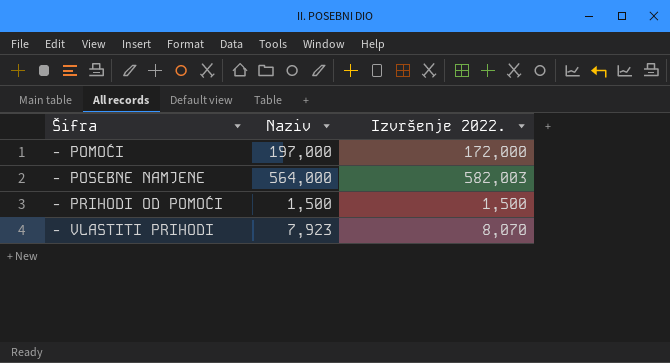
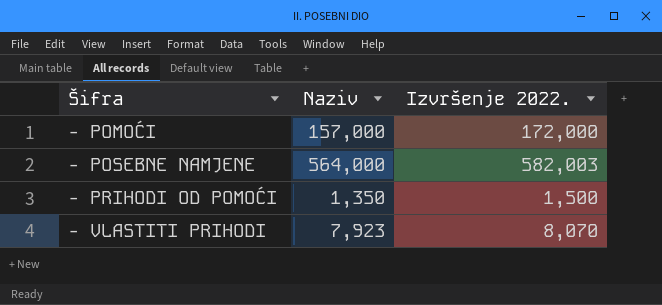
- POMOĆI | Naziv: 197,000 -> 157,000
- PRIHODI OD POMOĆI | Naziv: 1,500 -> 1,350

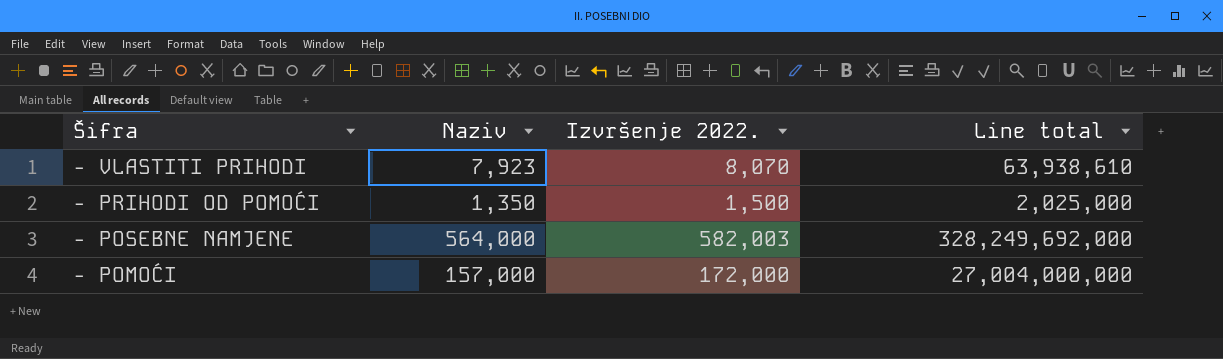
row order: Šifra ascending -> Šifra descending
column Line total | formula: none -> [Naziv] * [Izvršenje 2022.]

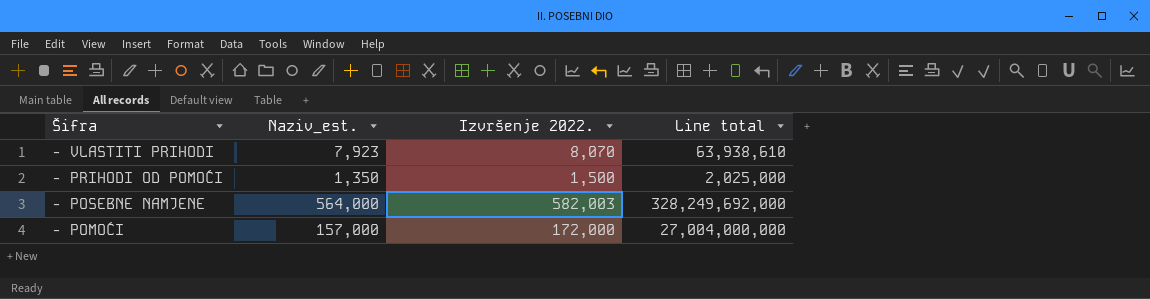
column name: Naziv -> Naziv_est.

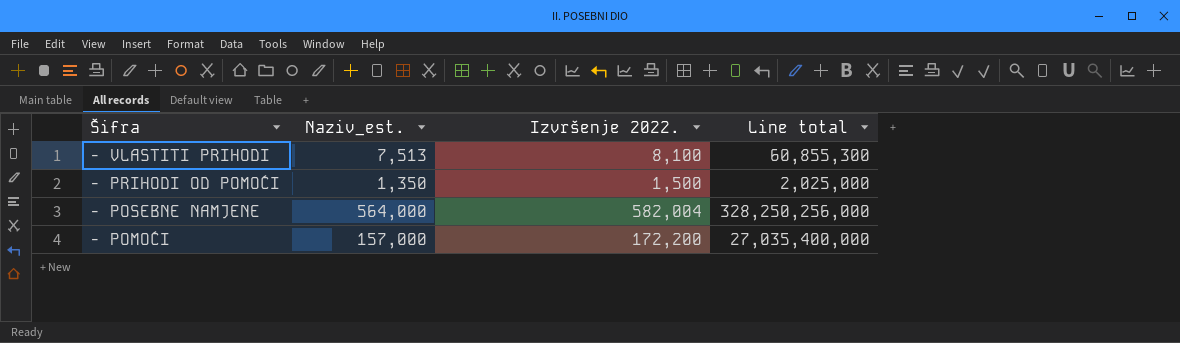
- VLASTITI PRIHODI | Naziv_est.: 7,923 -> 7,513
- VLASTITI PRIHODI | Izvršenje 2022.: 8,070 -> 8,100
- VLASTITI PRIHODI | Line total: 63,938,610 -> 60,855,300
- POSEBNE NAMJENE | Izvršenje 2022.: 582,003 -> 582,004
- POSEBNE NAMJENE | Line total: 328,249,692,000 -> 328,250,256,000
- POMOĆI | Izvršenje 2022.: 172,000 -> 172,200
- POMOĆI | Line total: 27,004,000,000 -> 27,035,400,000

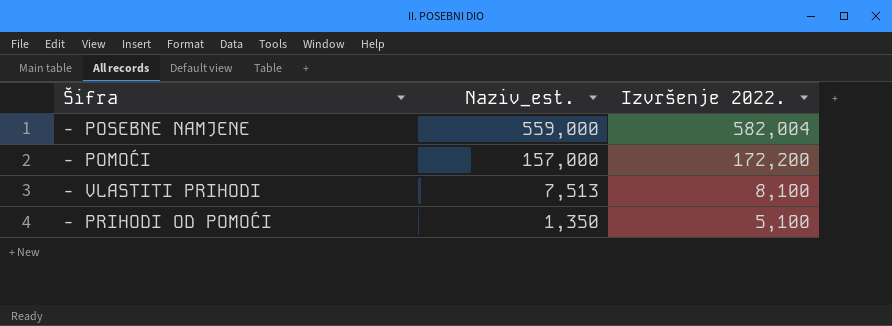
row order: Šifra descending -> Naziv_est. descending
column Line total | formula: [Naziv_est.] * [Izvršenje 2022.] -> none
- POSEBNE NAMJENE | Naziv_est.: 564,000 -> 559,000
- PRIHODI OD POMOĆI | Izvršenje 2022.: 1,500 -> 5,100

